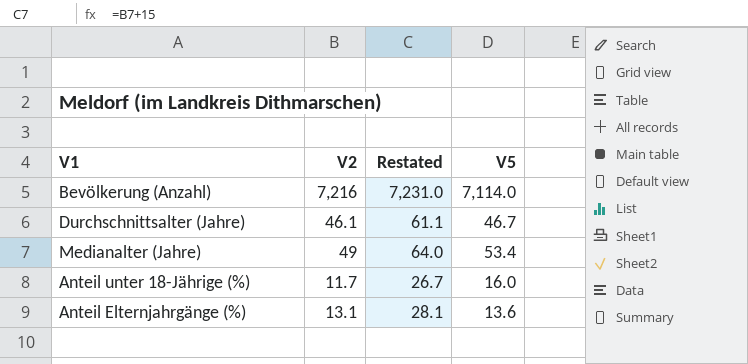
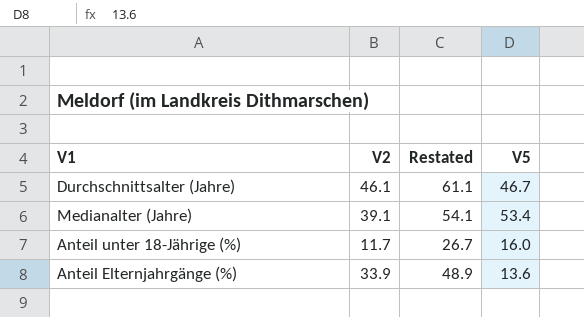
row Bevölkerung (Anzahl): 7,216 | 7,231.0 | 7,114.0 -> none
Medianalter (Jahre) | V2: 49 -> 39.1
Medianalter (Jahre) | Restated: 64.0 -> 54.1
Anteil Elternjahrgänge (%) | V2: 13.1 -> 33.9
Anteil Elternjahrgänge (%) | Restated: 28.1 -> 48.9

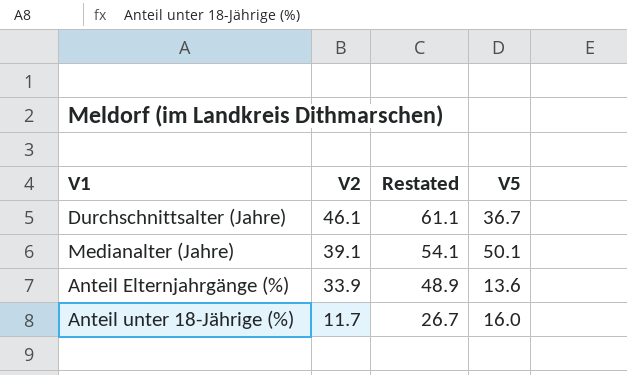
row order: none -> V2 descending
Durchschnittsalter (Jahre) | V5: 46.7 -> 36.7
Medianalter (Jahre) | V5: 53.4 -> 50.1

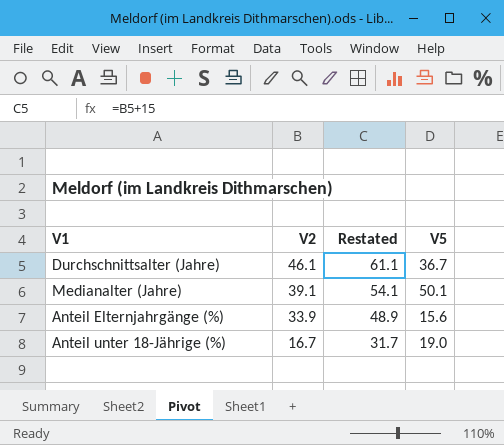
Anteil Elternjahrgänge (%) | V5: 13.6 -> 15.6
Anteil unter 18-Jährige (%) | V2: 11.7 -> 16.7
Anteil unter 18-Jährige (%) | Restated: 26.7 -> 31.7
Anteil unter 18-Jährige (%) | V5: 16.0 -> 19.0

